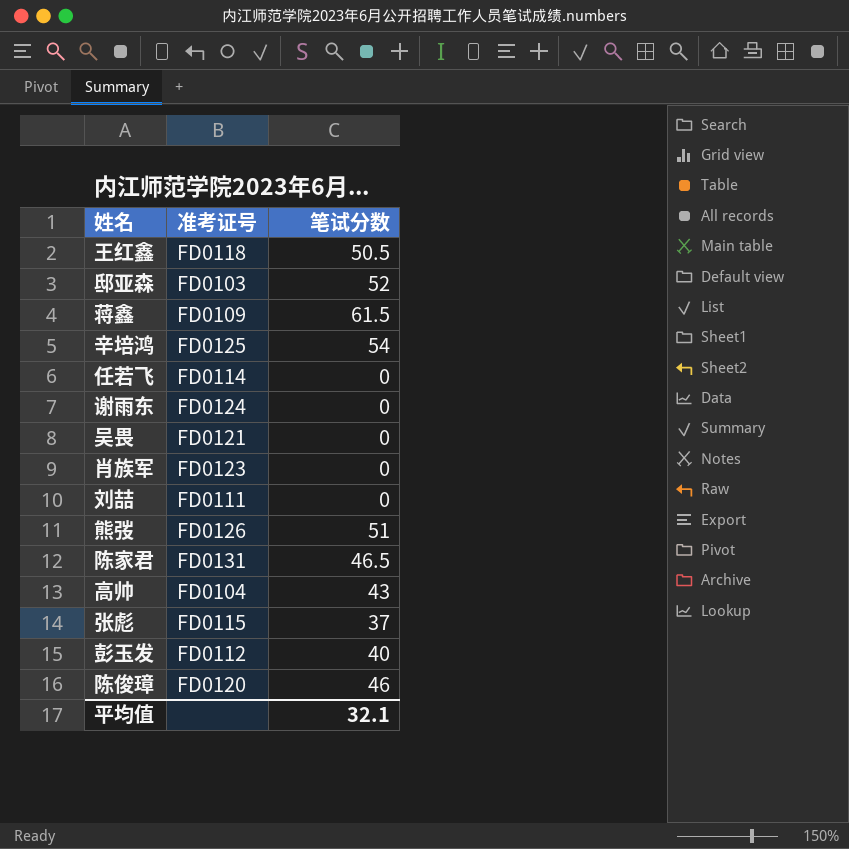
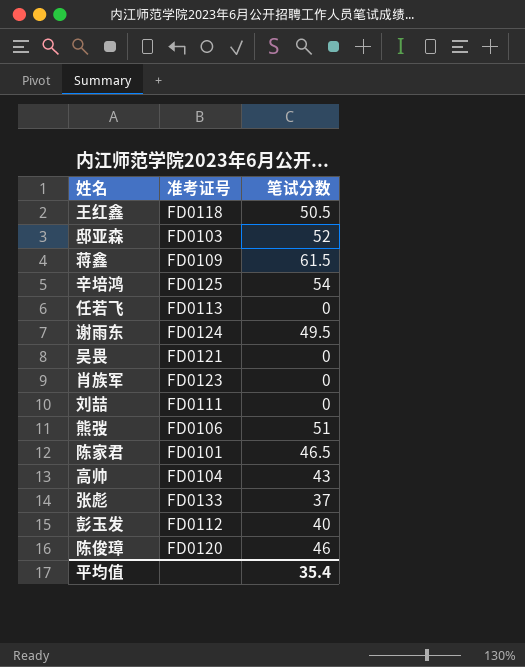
任若飞 | 准考证号: FD0114 -> FD0113
谢雨东 | 笔试分数: 0 -> 49.5
熊弢 | 准考证号: FD0126 -> FD0106
陈家君 | 准考证号: FD0131 -> FD0101
张彪 | 准考证号: FD0115 -> FD0133
平均值 | 笔试分数: 32.1 -> 35.4

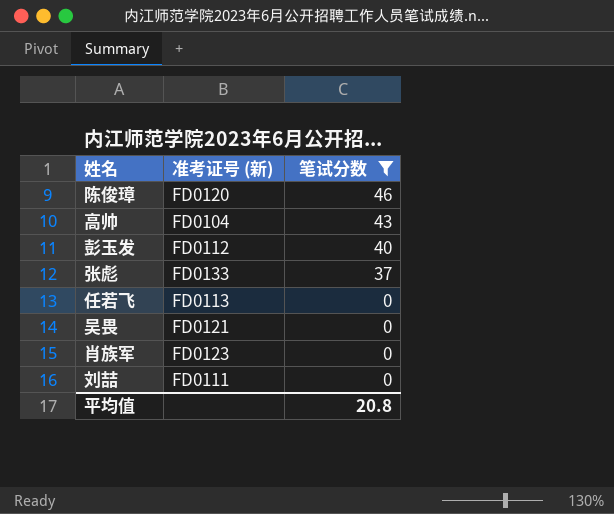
filter: none -> 笔试分数 <= 46
row order: none -> 笔试分数 descending
column name: 准考证号 -> 准考证号 (新)
平均值 | 笔试分数: 35.4 -> 20.8

